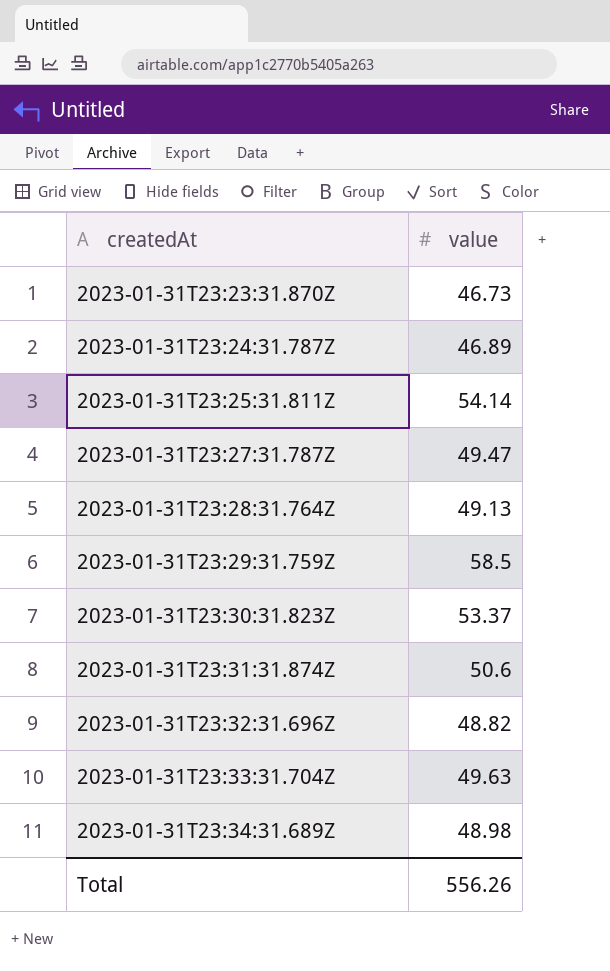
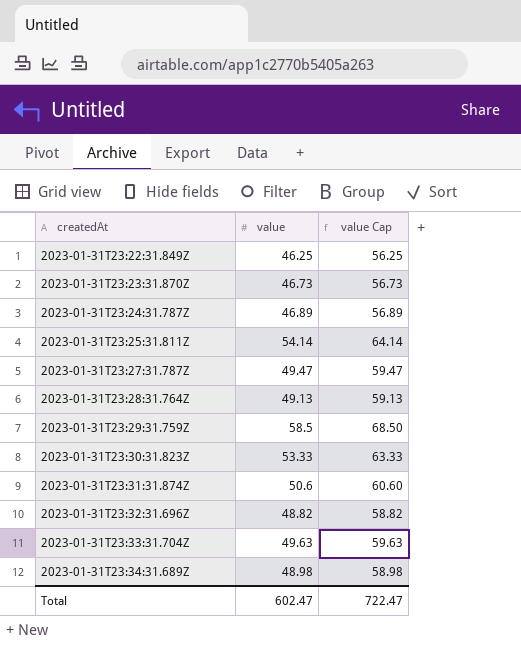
column value Cap | formula: none -> [value] + 10
row 2023-01-31T23:22:31.849Z: none -> 46.25 | 56.25
2023-01-31T23:30:31.823Z | value: 53.37 -> 53.33
Total | value: 556.26 -> 602.47

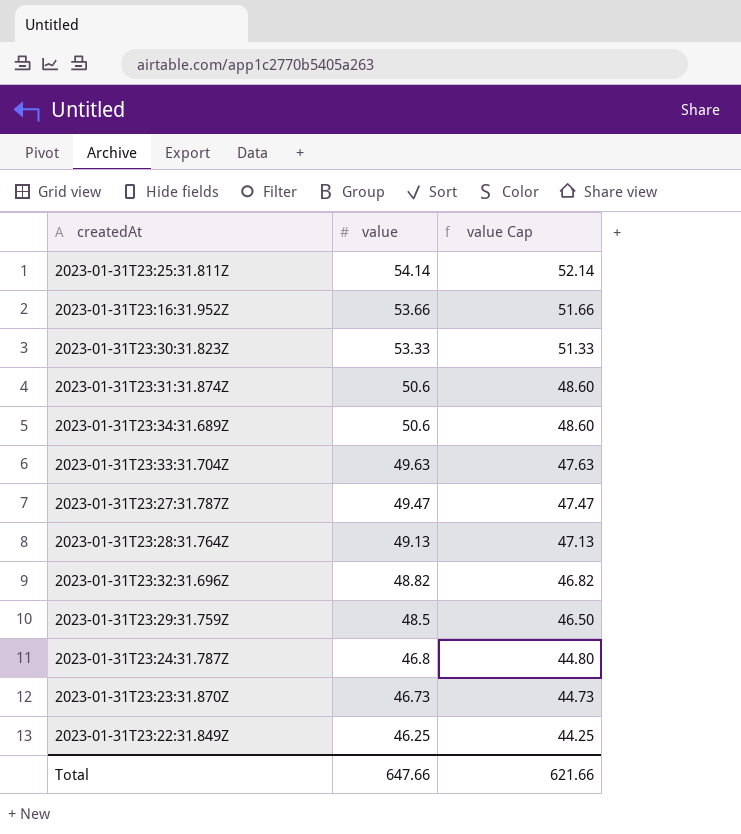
row order: createdAt ascending -> value descending
column value Cap | formula: [value] + 10 -> [value] - 2
row 2023-01-31T23:16:31.952Z: none -> 53.66 | 51.66
2023-01-31T23:34:31.689Z | value: 48.98 -> 50.6
2023-01-31T23:29:31.759Z | value: 58.5 -> 48.5
2023-01-31T23:24:31.787Z | value: 46.89 -> 46.8
Total | value: 602.47 -> 647.66
Total | value Cap: 722.47 -> 621.66

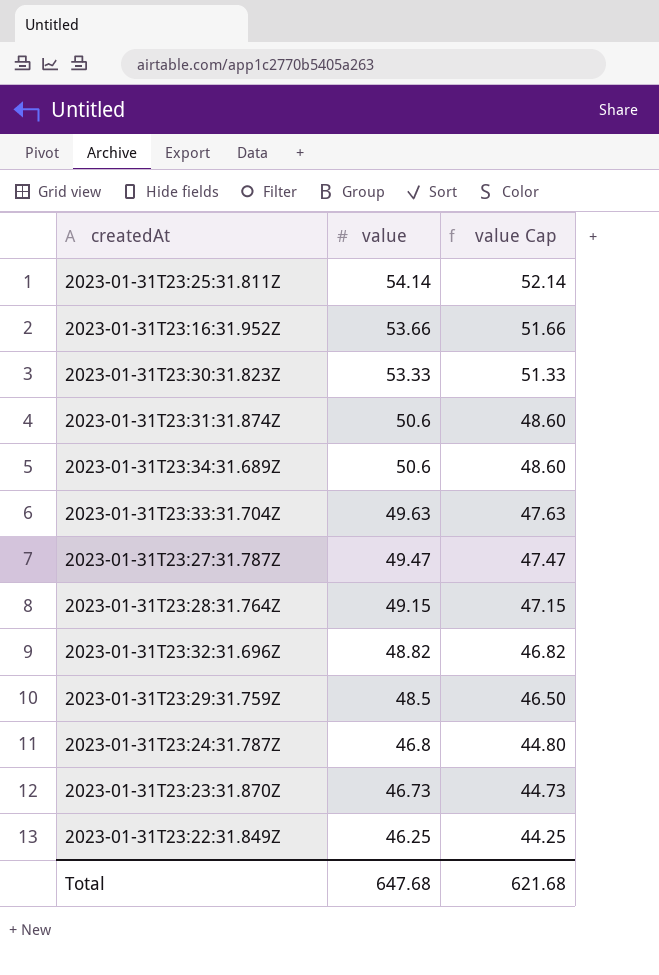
2023-01-31T23:28:31.764Z | value: 49.13 -> 49.15
2023-01-31T23:28:31.764Z | value Cap: 47.13 -> 47.15
Total | value: 647.66 -> 647.68
Total | value Cap: 621.66 -> 621.68

